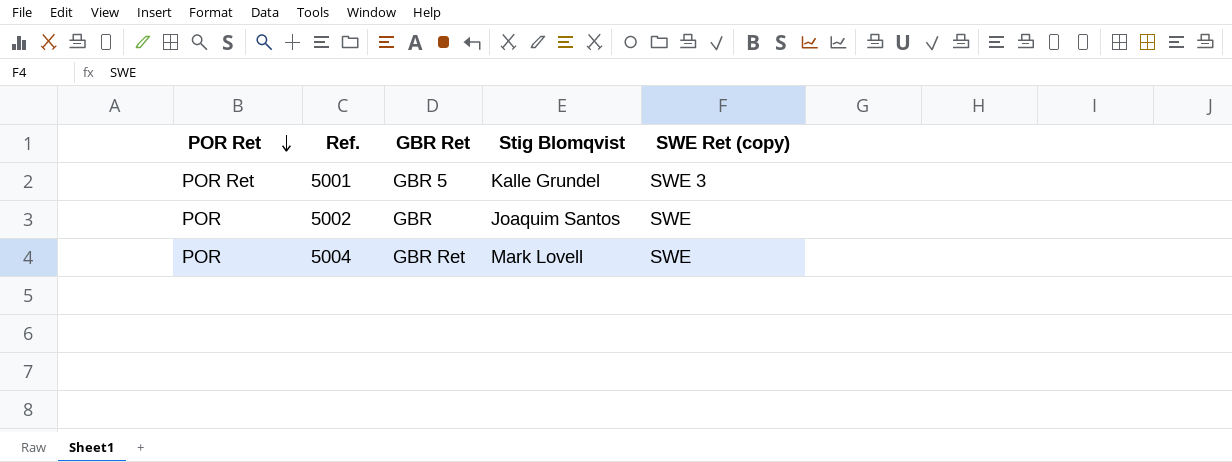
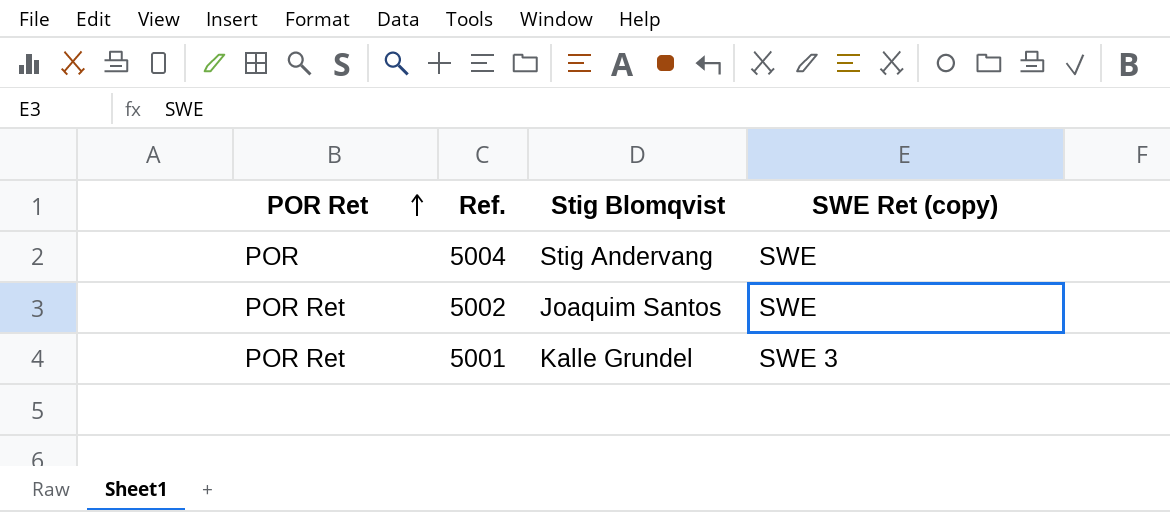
row order: POR Ret descending -> POR Ret ascending
column GBR Ret | position: 3 -> none
5004 | Stig Blomqvist: Mark Lovell -> Stig Andervang
5002 | POR Ret: POR -> POR Ret

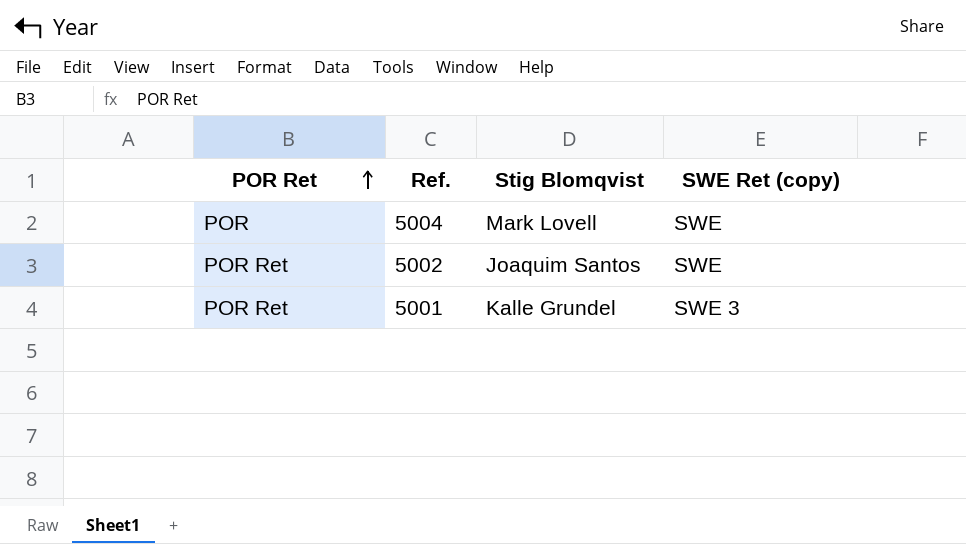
5004 | Stig Blomqvist: Stig Andervang -> Mark Lovell

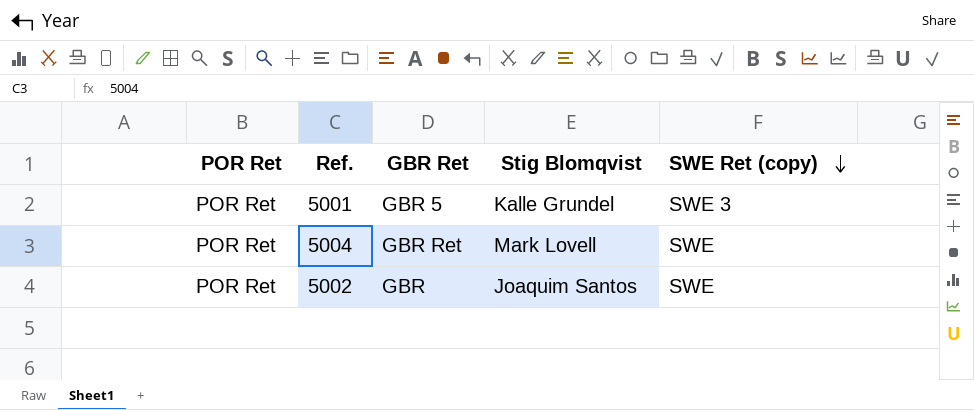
row order: POR Ret ascending -> SWE Ret (copy) descending
column GBR Ret | position: none -> 3
5004 | POR Ret: POR -> POR Ret

